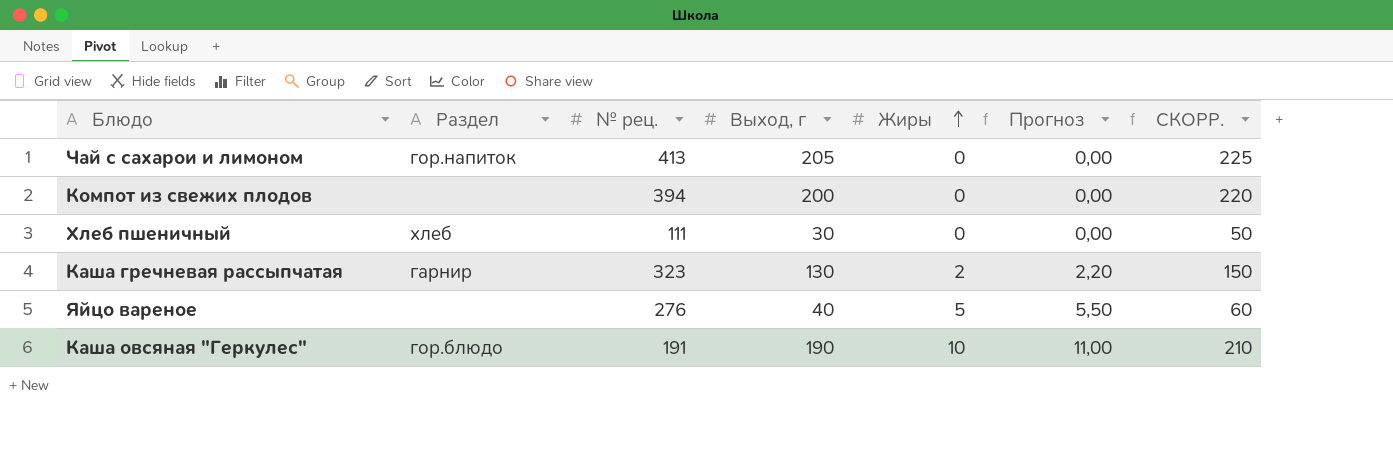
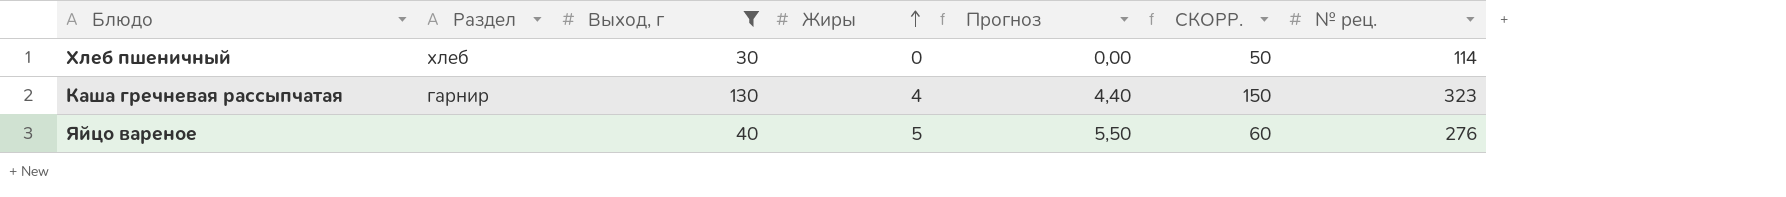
filter: none -> Выход, г <= 130
column № рец. | position: 3 -> 7
Хлеб пшеничный | № рец.: 111 -> 114
Каша гречневая рассыпчатая | Жиры: 2 -> 4
Каша гречневая рассыпчатая | Прогноз: 2,20 -> 4,40

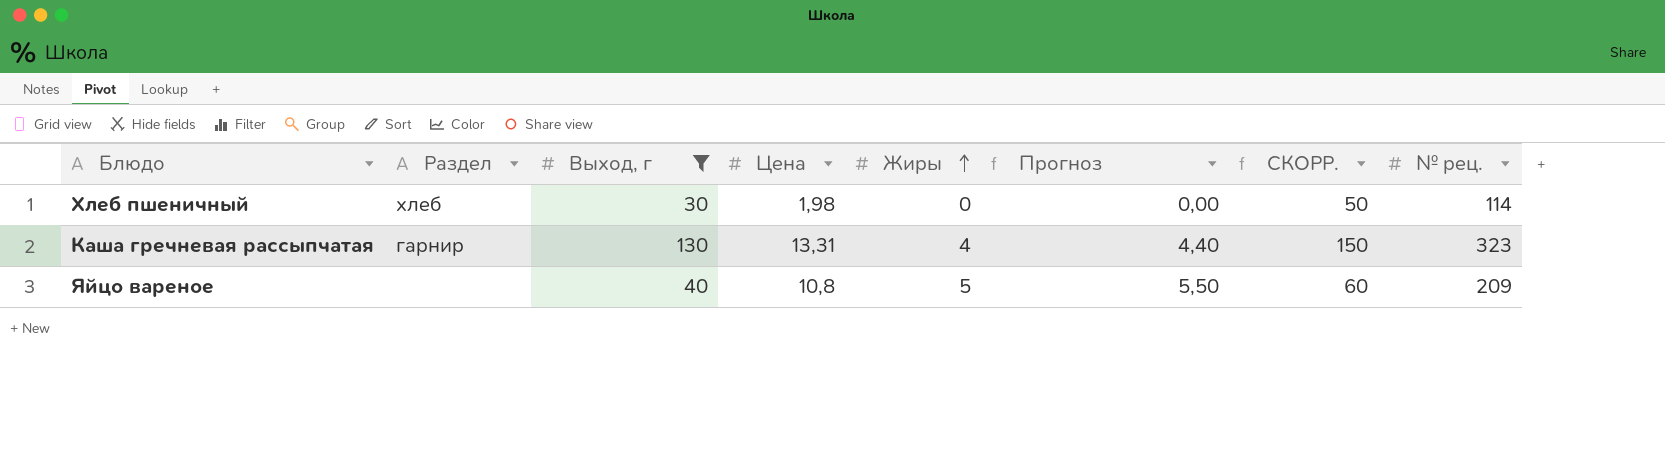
column Цена | position: none -> 4
Яйцо вареное | № рец.: 276 -> 209

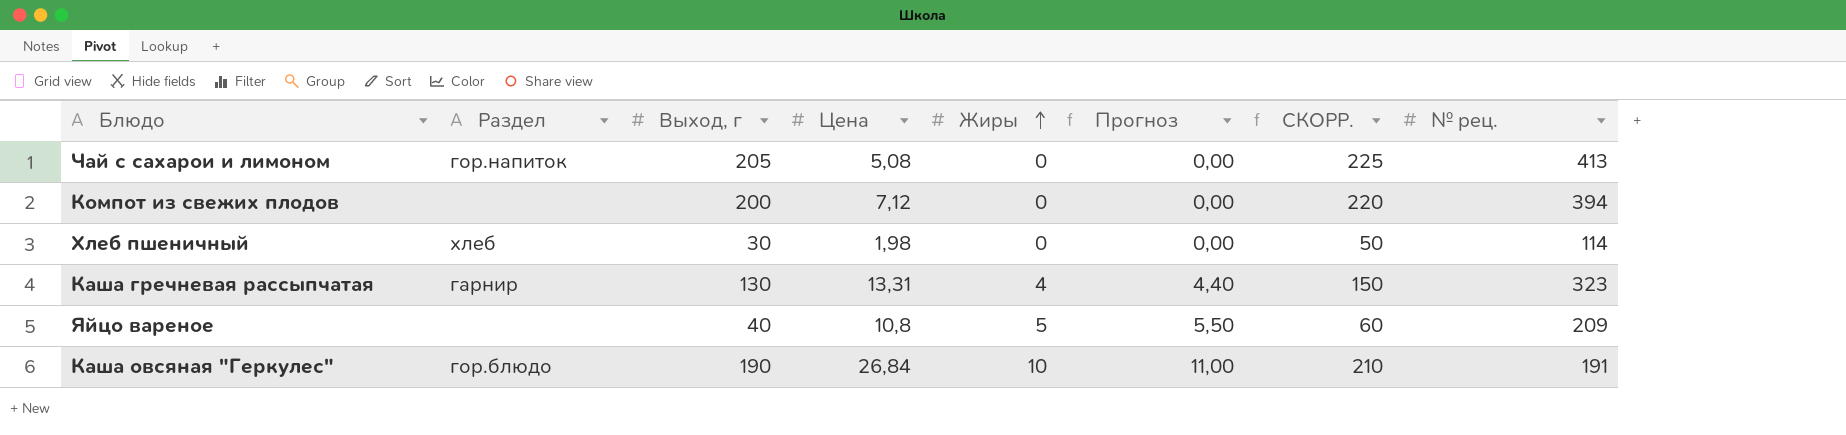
filter: Выход, г <= 130 -> none

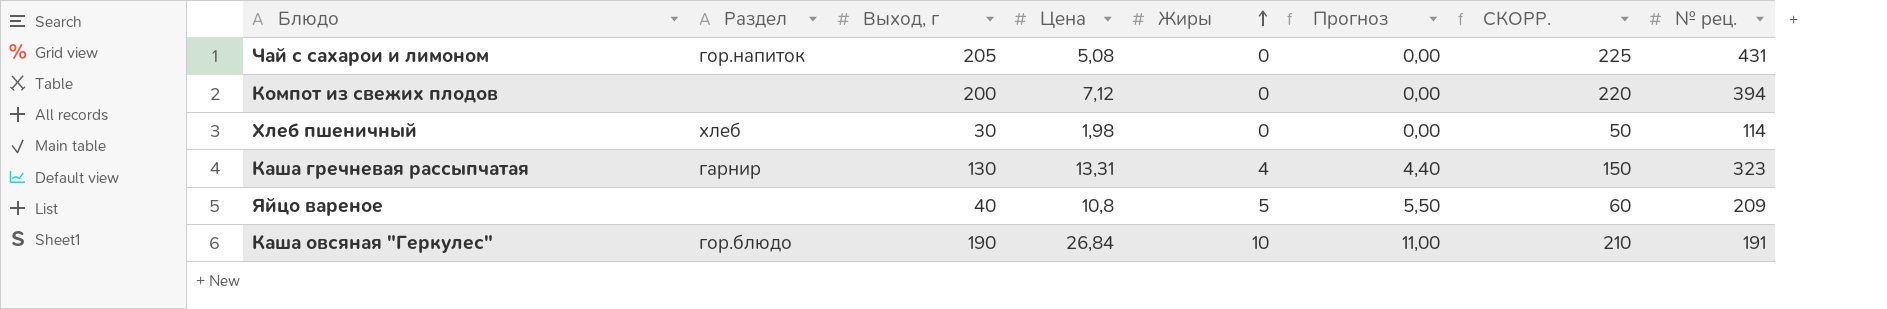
Чай с сахарои и лимоном | № рец.: 413 -> 431

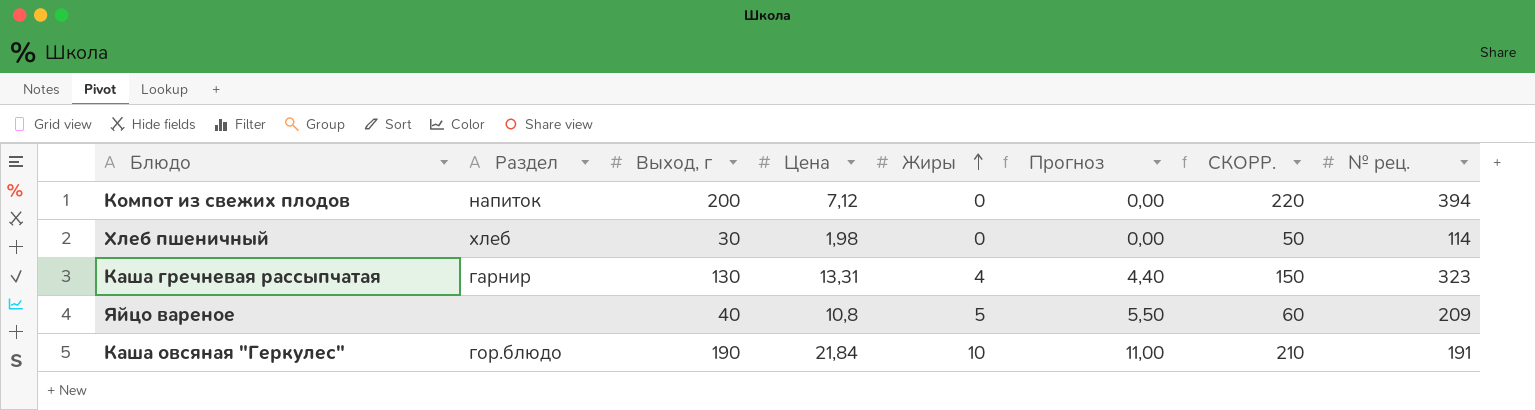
row Чай с сахарои и лимоном: гор.напиток | 205 | 5,08 | 0 | 0,00 | 225 | 431 -> none
Компот из свежих плодов | Раздел: none -> напиток
Каша овсяная "Геркулес" | Цена: 26,84 -> 21,84

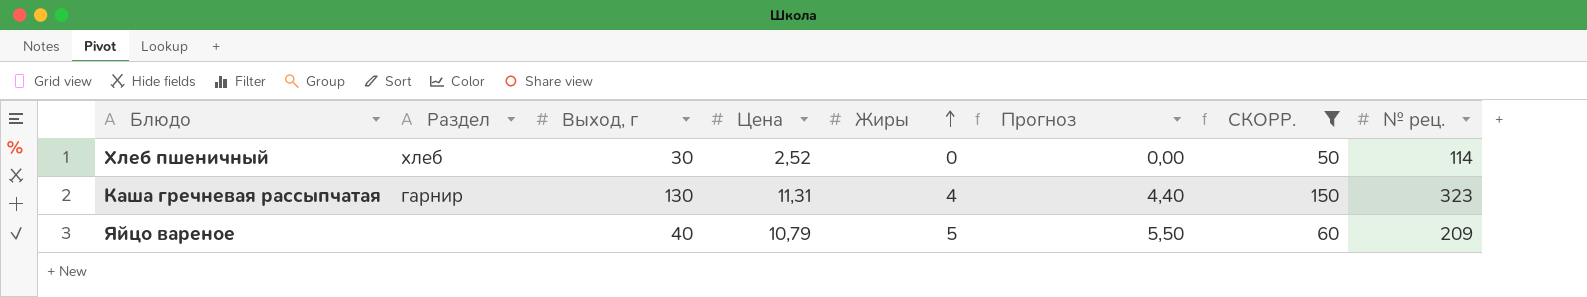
filter: none -> СКОРР. <= 150
Хлеб пшеничный | Цена: 1,98 -> 2,52
Каша гречневая рассыпчатая | Цена: 13,31 -> 11,31
Яйцо вареное | Цена: 10,8 -> 10,79

